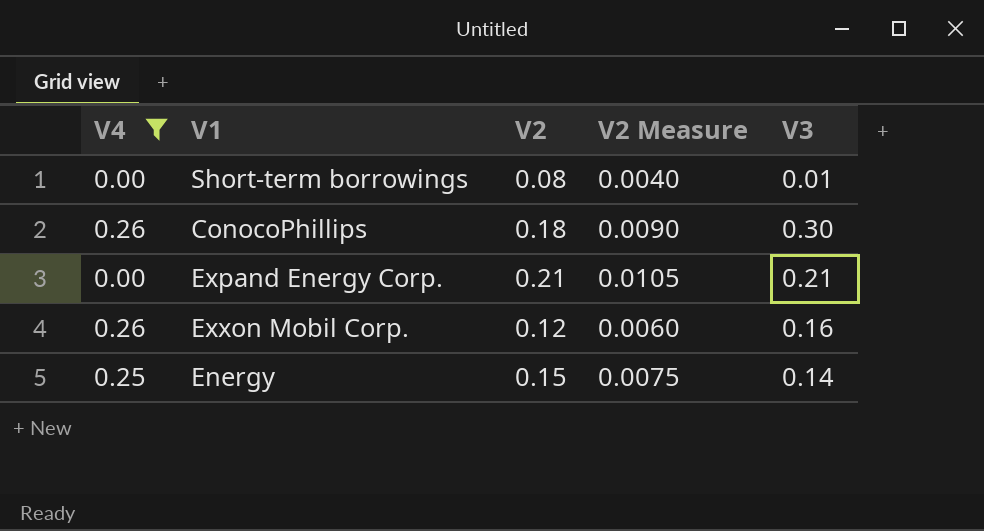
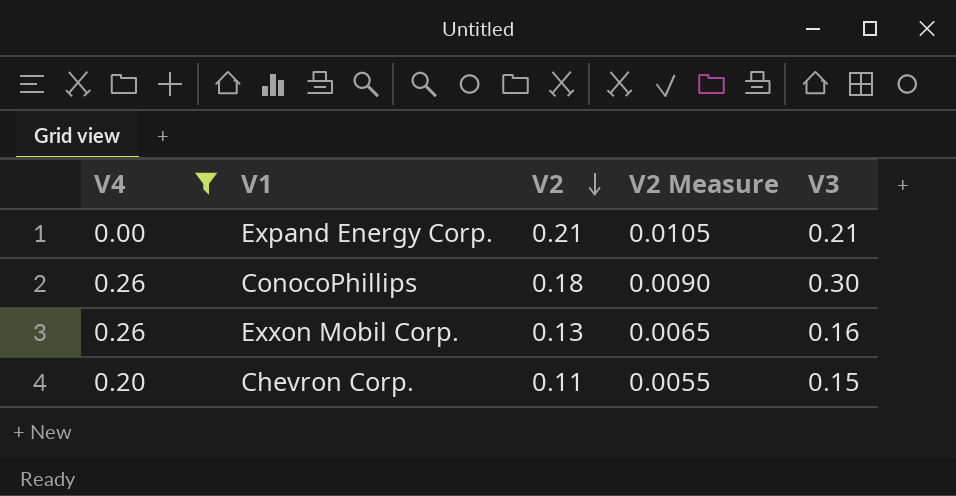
row order: none -> V2 descending
row Short-term borrowings: 0.00 | 0.08 | 0.0040 | 0.01 -> none
row Energy: 0.25 | 0.15 | 0.0075 | 0.14 -> none
Exxon Mobil Corp. | V2: 0.12 -> 0.13
Exxon Mobil Corp. | V2 Measure: 0.0060 -> 0.0065
row Chevron Corp.: none -> 0.20 | 0.11 | 0.0055 | 0.15

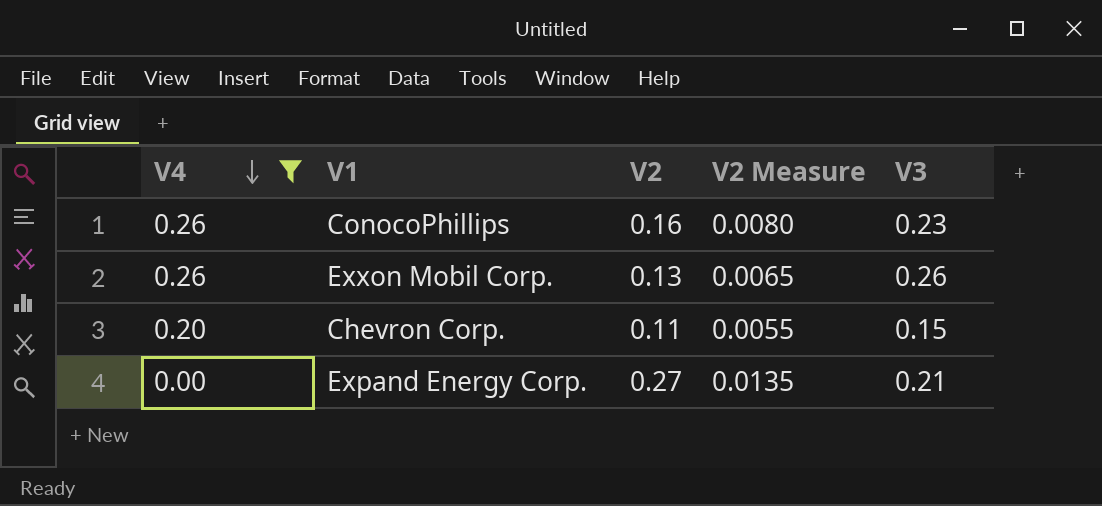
row order: V2 descending -> V4 descending
ConocoPhillips | V2: 0.18 -> 0.16
ConocoPhillips | V2 Measure: 0.0090 -> 0.0080
ConocoPhillips | V3: 0.30 -> 0.23
Exxon Mobil Corp. | V3: 0.16 -> 0.26
Expand Energy Corp. | V2: 0.21 -> 0.27
Expand Energy Corp. | V2 Measure: 0.0105 -> 0.0135

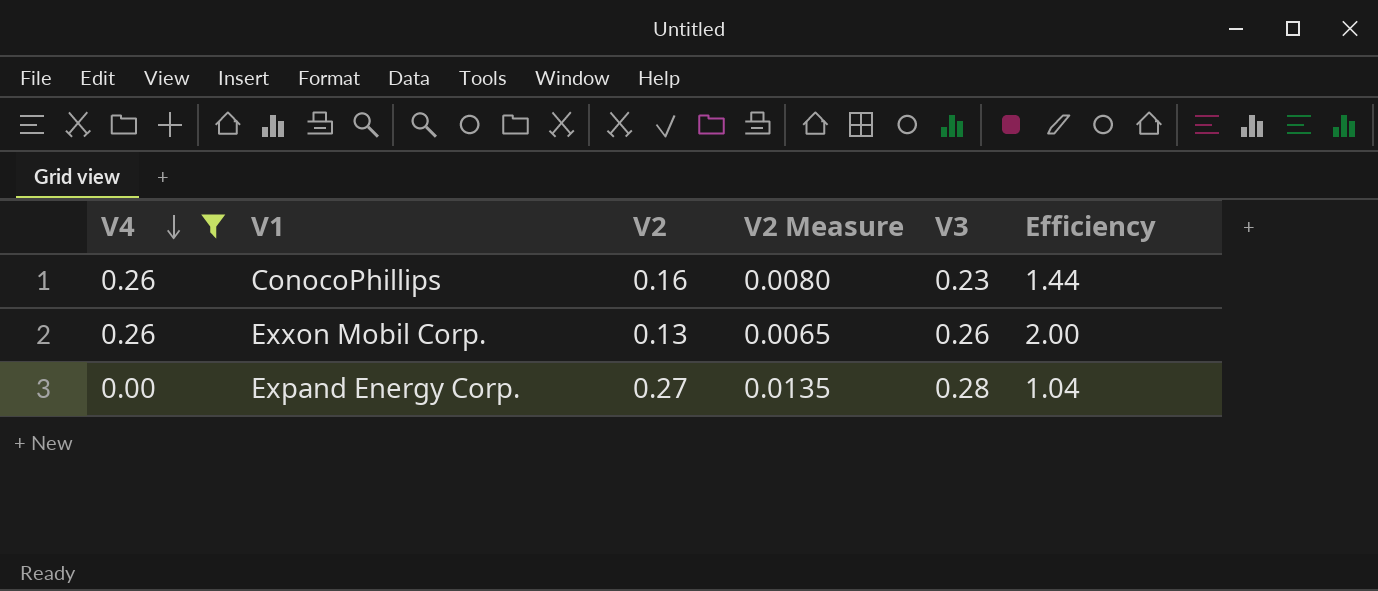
column Efficiency | formula: none -> [V3] / [V2]
row Chevron Corp.: 0.20 | 0.11 | 0.0055 | 0.15 -> none
Expand Energy Corp. | V3: 0.21 -> 0.28

